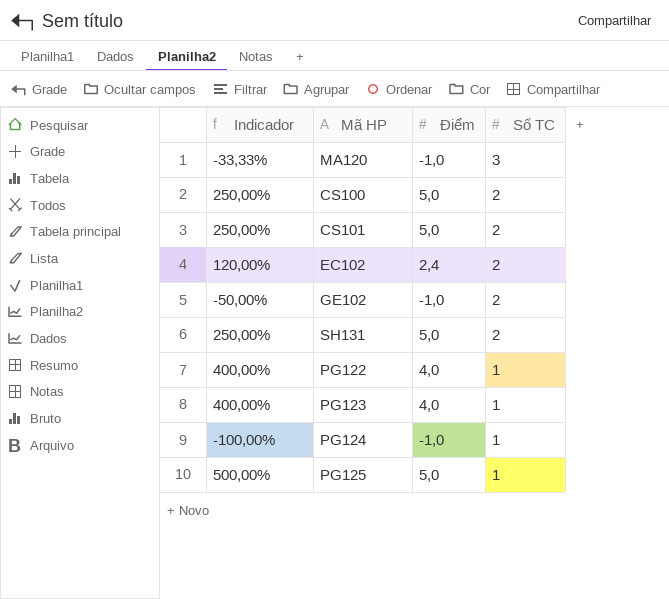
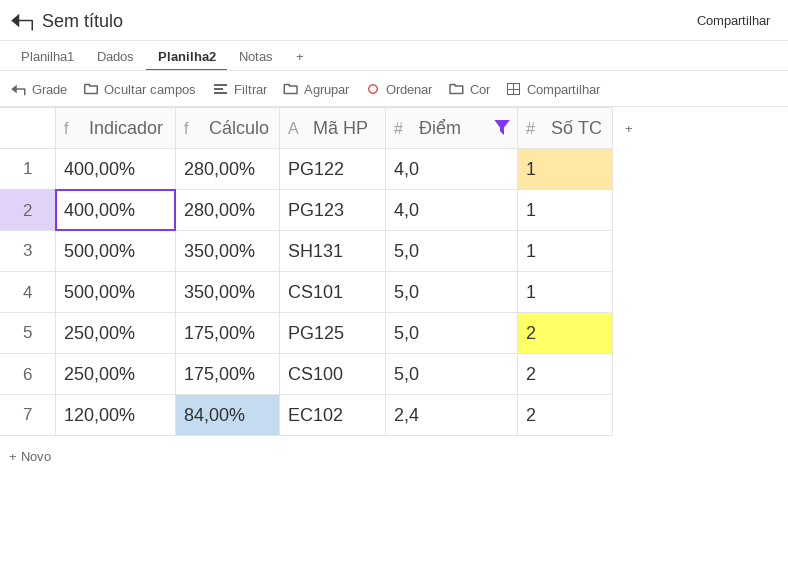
filter: none -> Điểm != -1,0
row order: Số TC descending -> Số TC ascending
column Cálculo | formula: none -> [Indicador] * 0,7
SH131 | Indicador: 250,00% -> 500,00%
SH131 | Số TC: 2 -> 1
CS101 | Indicador: 250,00% -> 500,00%
CS101 | Số TC: 2 -> 1
PG125 | Indicador: 500,00% -> 250,00%
PG125 | Số TC: 1 -> 2

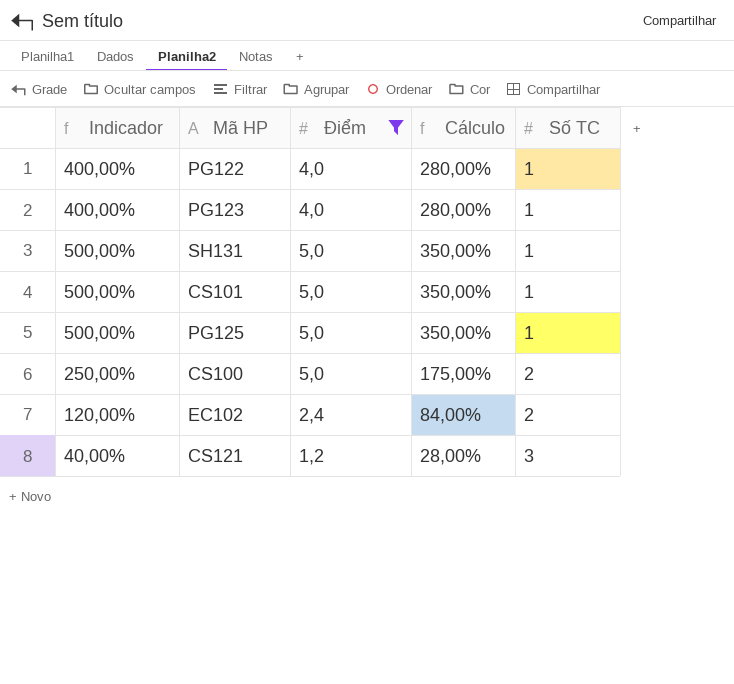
column Cálculo | position: 2 -> 4
PG125 | Indicador: 250,00% -> 500,00%
PG125 | Cálculo: 175,00% -> 350,00%
PG125 | Số TC: 2 -> 1
row CS121: none -> 40,00% | 1,2 | 28,00% | 3

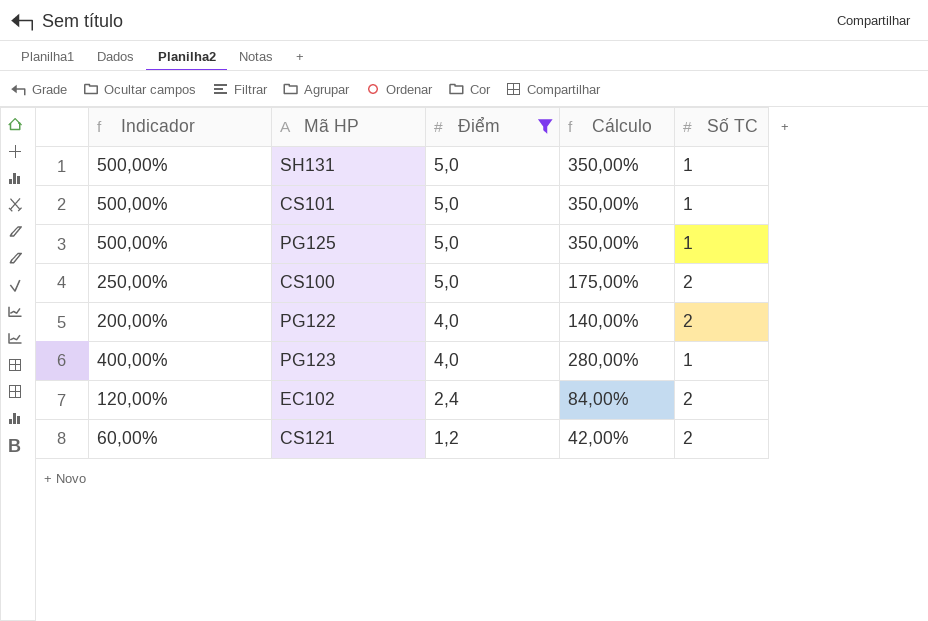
row order: Số TC ascending -> Điểm descending
PG122 | Indicador: 400,00% -> 200,00%
PG122 | Cálculo: 280,00% -> 140,00%
PG122 | Số TC: 1 -> 2
CS121 | Indicador: 40,00% -> 60,00%
CS121 | Cálculo: 28,00% -> 42,00%
CS121 | Số TC: 3 -> 2

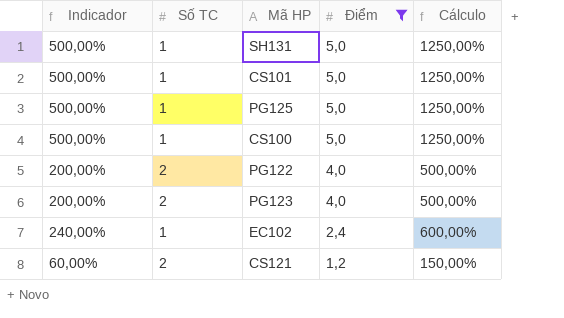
column Số TC | position: 5 -> 2
column Cálculo | formula: [Indicador] * 0,7 -> [Indicador] * 2,5
CS100 | Indicador: 250,00% -> 500,00%
CS100 | Số TC: 2 -> 1
PG123 | Indicador: 400,00% -> 200,00%
PG123 | Số TC: 1 -> 2
EC102 | Indicador: 120,00% -> 240,00%
EC102 | Số TC: 2 -> 1

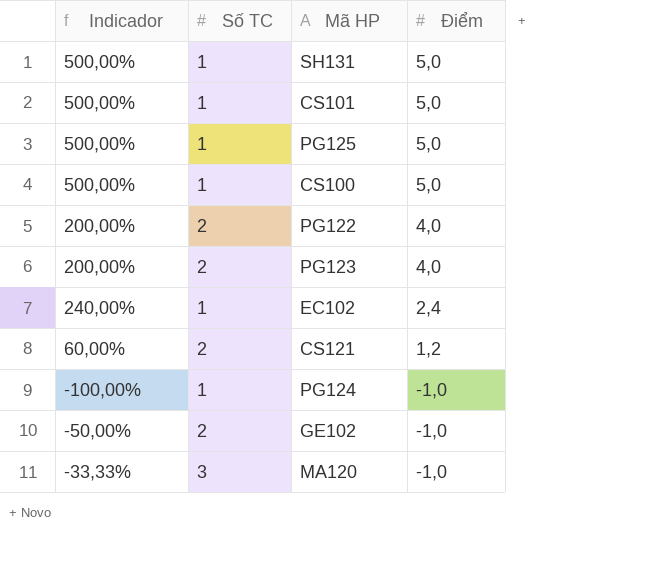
filter: Điểm != -1,0 -> none
column Cálculo | formula: [Indicador] * 2,5 -> none

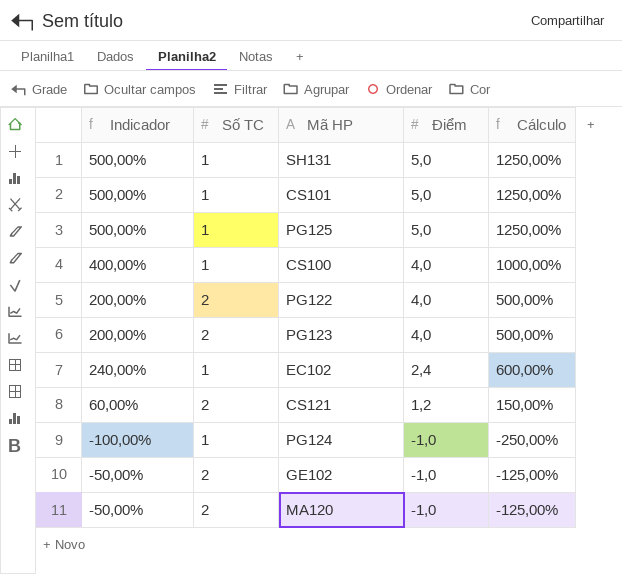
column Cálculo | formula: none -> [Indicador] * 2,5
CS100 | Indicador: 500,00% -> 400,00%
CS100 | Điểm: 5,0 -> 4,0
MA120 | Indicador: -33,33% -> -50,00%
MA120 | Số TC: 3 -> 2

